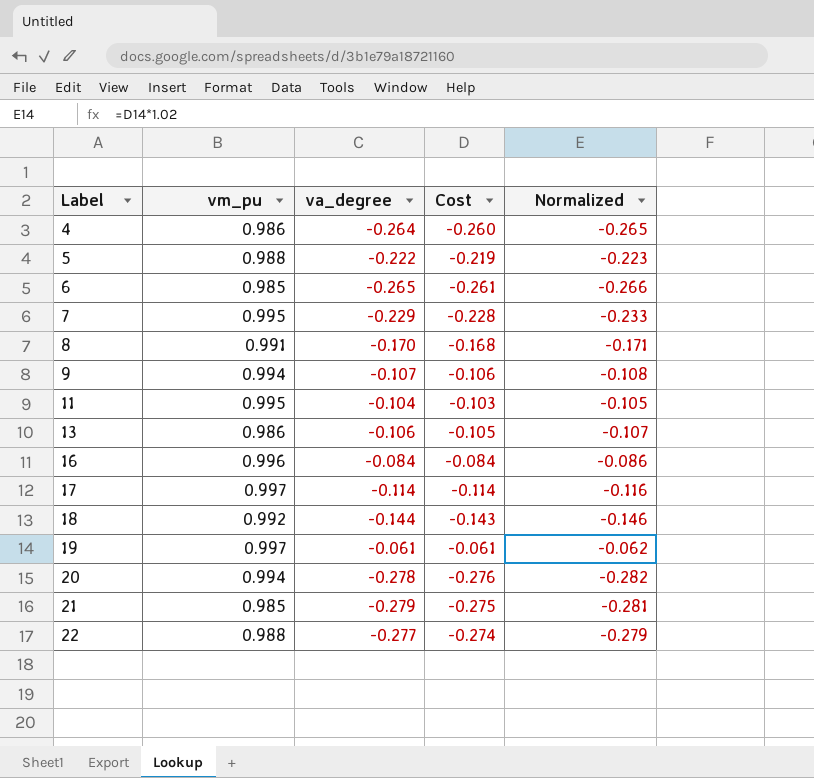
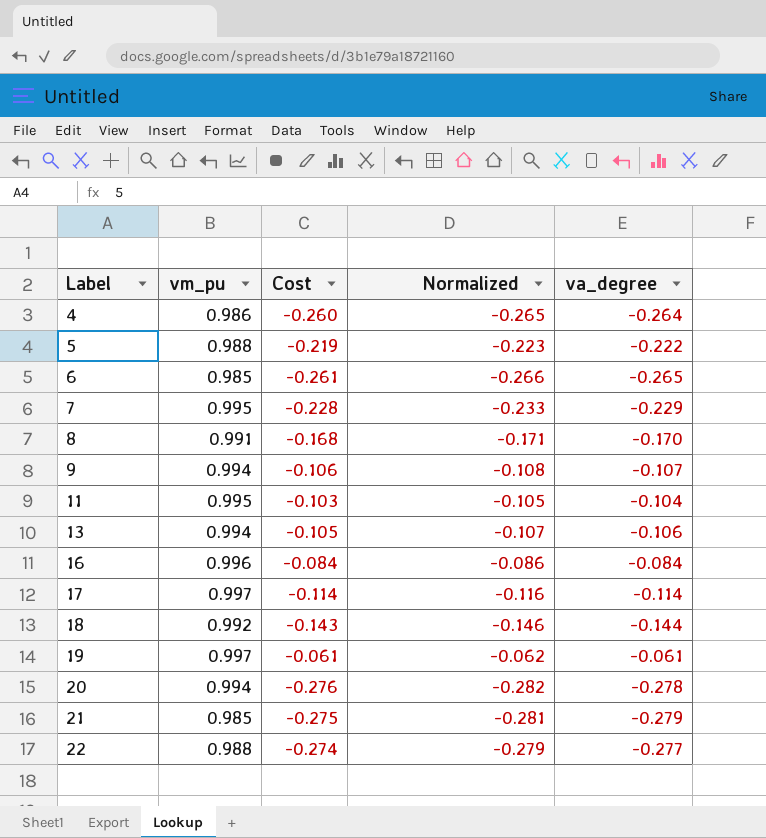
column va_degree | position: 3 -> 5
13 | vm_pu: 0.986 -> 0.994

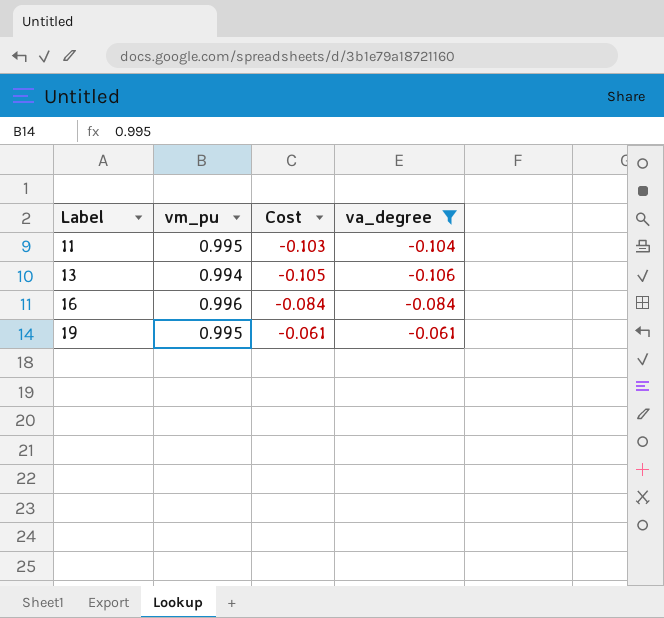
filter: none -> va_degree >= -0.106
column Normalized | formula: [Cost] * 1.02 -> none
19 | vm_pu: 0.997 -> 0.995

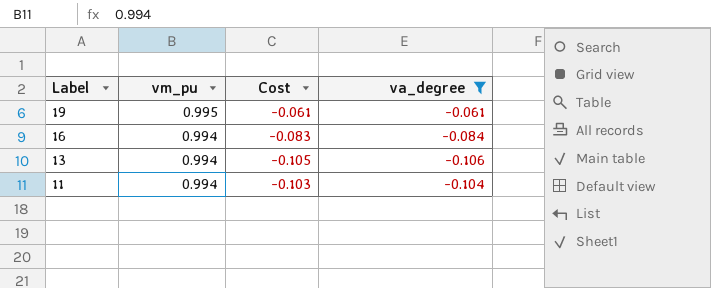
row order: Label ascending -> Label descending
16 | vm_pu: 0.996 -> 0.994
16 | Cost: -0.084 -> -0.083
11 | vm_pu: 0.995 -> 0.994

